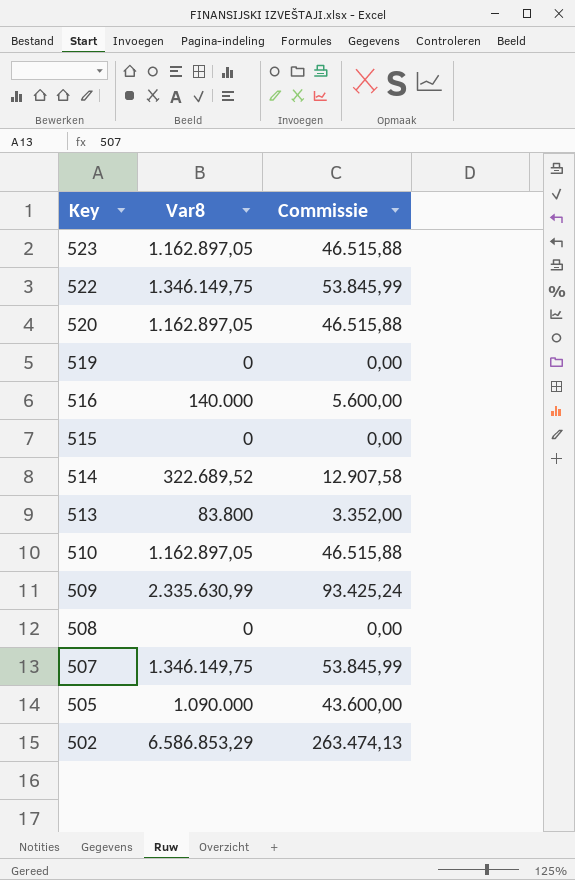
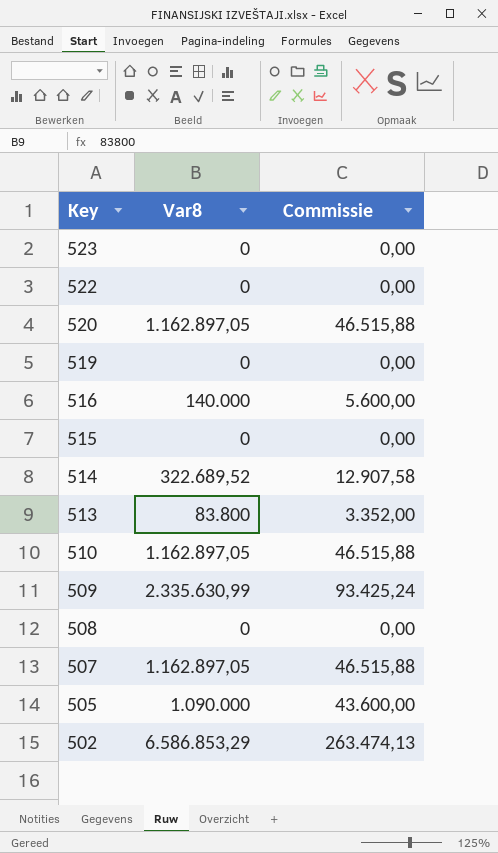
523 | Var8: 1.162.897,05 -> 0
523 | Commissie: 46.515,88 -> 0,00
522 | Var8: 1.346.149,75 -> 0
522 | Commissie: 53.845,99 -> 0,00
507 | Var8: 1.346.149,75 -> 1.162.897,05
507 | Commissie: 53.845,99 -> 46.515,88

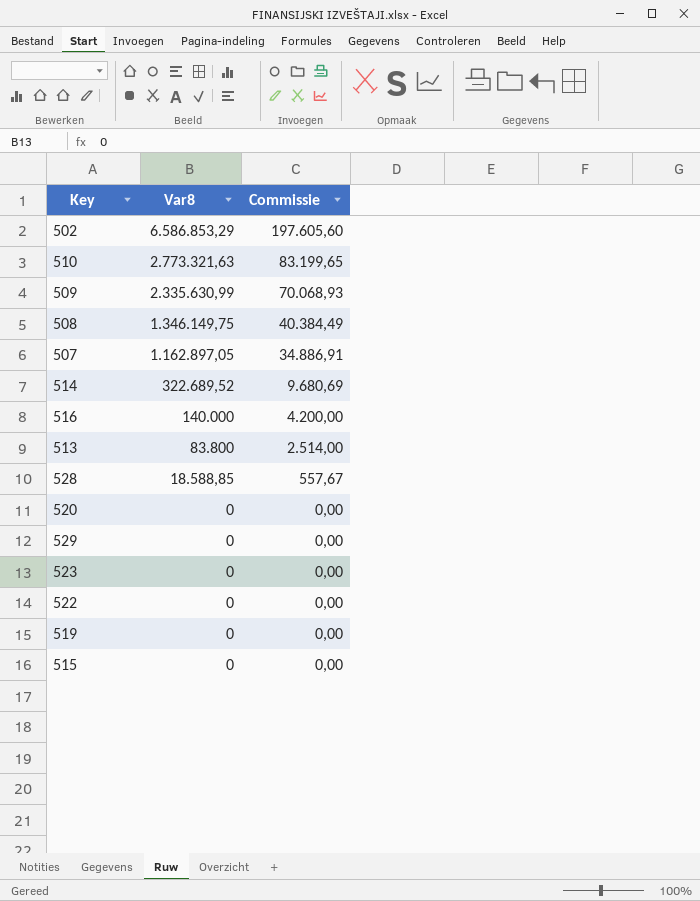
row order: Key descending -> Var8 descending
column Commissie | formula: [Var8] * 0,04 -> [Var8] * 0,03
row 505: 1.090.000 | 43.600,00 -> none
510 | Var8: 1.162.897,05 -> 2.773.321,63
508 | Var8: 0 -> 1.346.149,75
row 528: none -> 18.588,85 | 557,67
520 | Var8: 1.162.897,05 -> 0
row 529: none -> 0 | 0,00

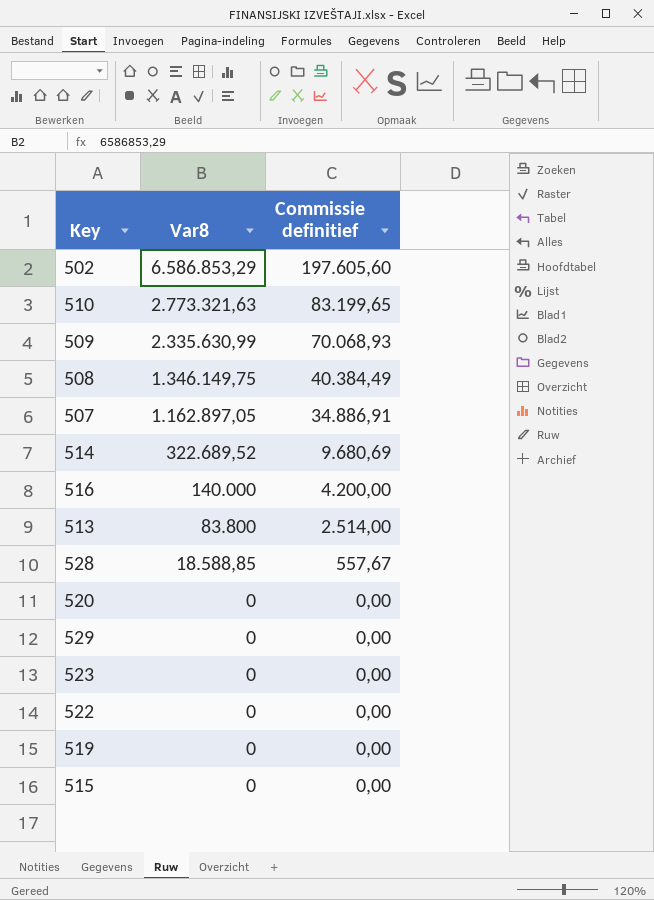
column name: Commissie -> Commissie definitief

